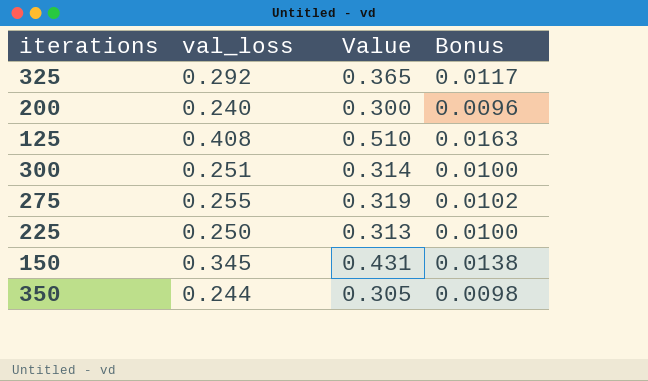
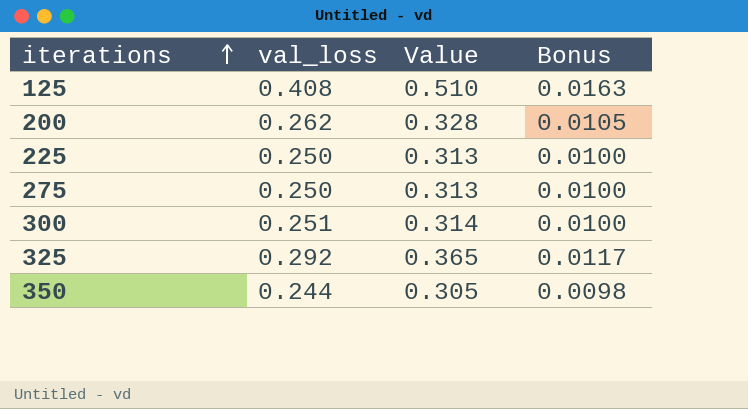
row order: none -> iterations ascending
row 150: 0.345 | 0.431 | 0.0138 -> none
200 | val_loss: 0.240 -> 0.262
200 | Value: 0.300 -> 0.328
200 | Bonus: 0.0096 -> 0.0105
275 | val_loss: 0.255 -> 0.250
275 | Value: 0.319 -> 0.313
275 | Bonus: 0.0102 -> 0.0100

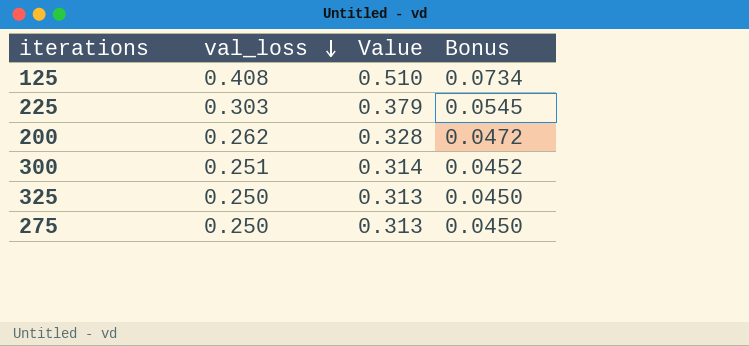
row order: iterations ascending -> val_loss descending
column Bonus | formula: [val_loss] * 0.04 -> [val_loss] * 0.18
row 350: 0.244 | 0.305 | 0.0098 -> none
225 | val_loss: 0.250 -> 0.303
225 | Value: 0.313 -> 0.379
325 | val_loss: 0.292 -> 0.250
325 | Value: 0.365 -> 0.313

